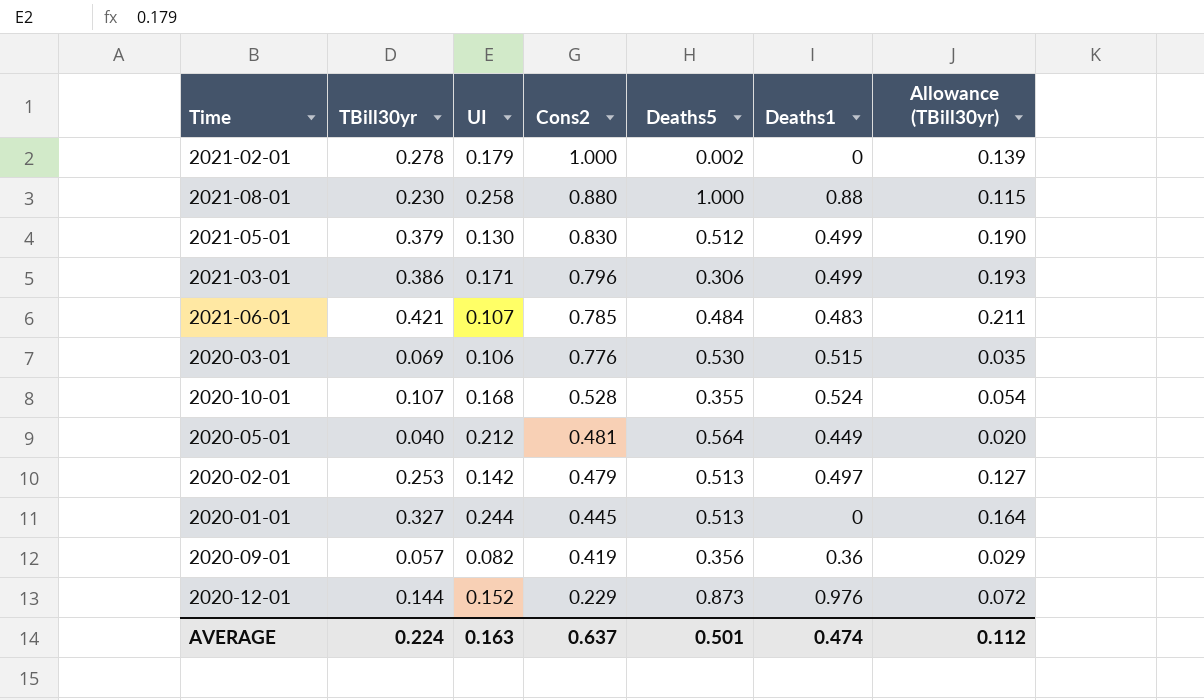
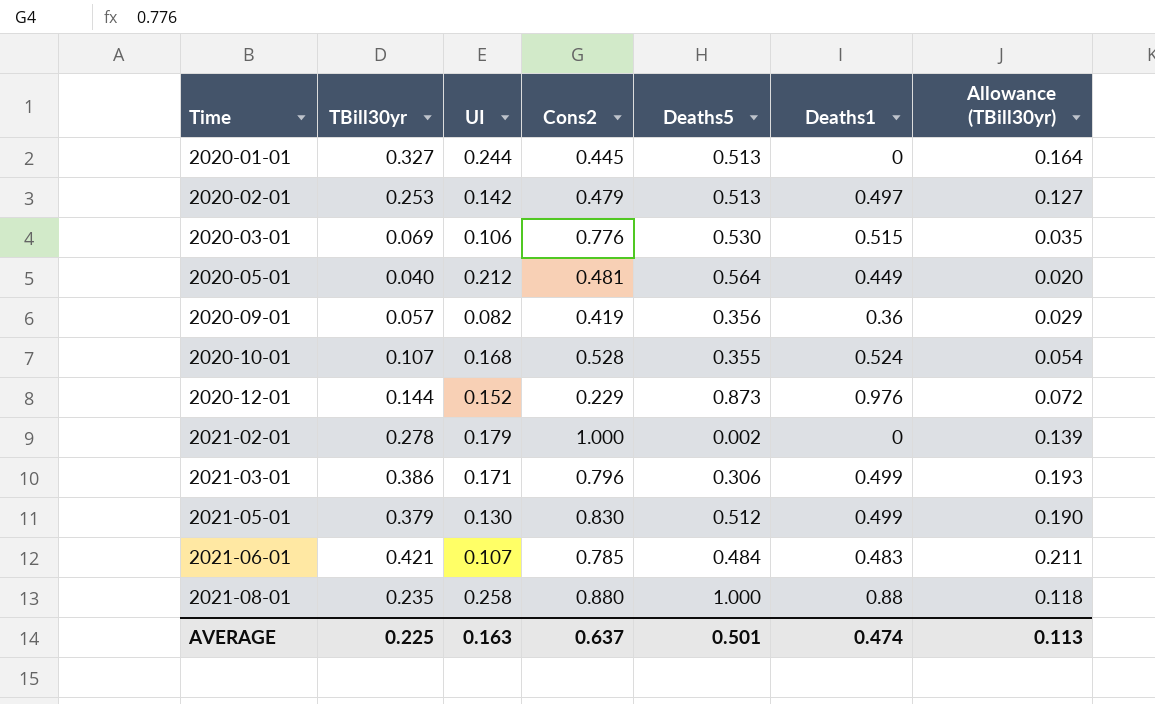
row order: Cons2 descending -> Time ascending
2021-08-01 | TBill30yr: 0.230 -> 0.235
2021-08-01 | Allowance (TBill30yr): 0.115 -> 0.118
AVERAGE | TBill30yr: 0.224 -> 0.225
AVERAGE | Allowance (TBill30yr): 0.112 -> 0.113

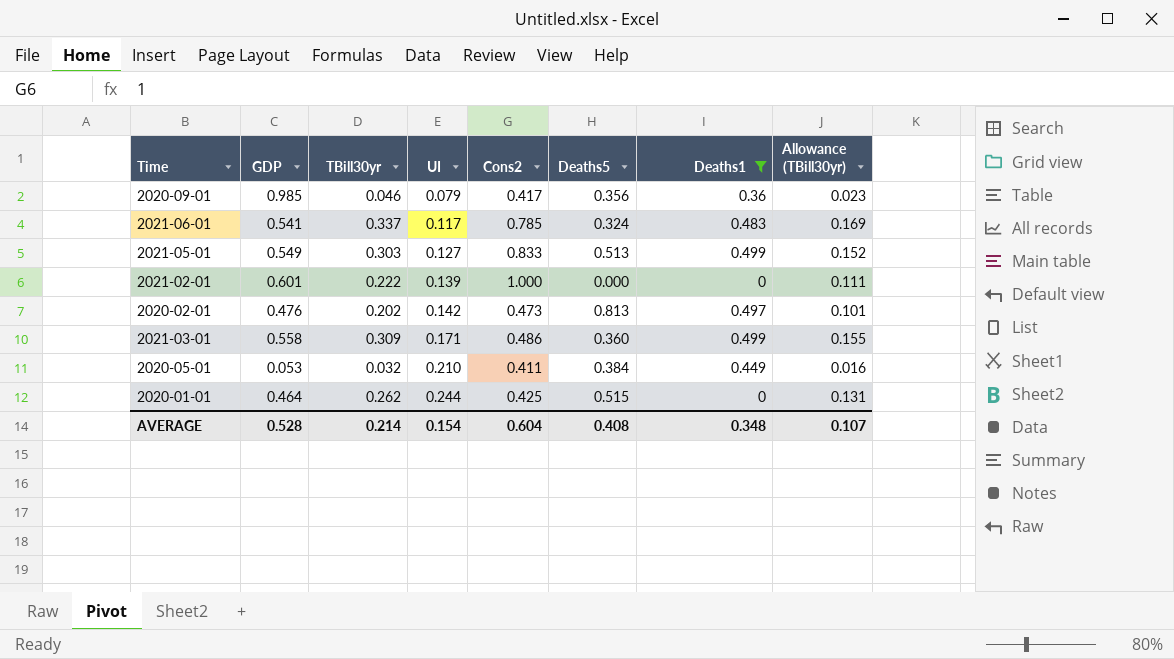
filter: none -> Deaths1 <= 0.499
row order: Time ascending -> UI ascending
column GDP | position: none -> 2
2020-09-01 | TBill30yr: 0.057 -> 0.046
2020-09-01 | UI: 0.082 -> 0.079
2020-09-01 | Cons2: 0.419 -> 0.417
2020-09-01 | Allowance (TBill30yr): 0.029 -> 0.023
2021-06-01 | TBill30yr: 0.421 -> 0.337
2021-06-01 | UI: 0.107 -> 0.117
2021-06-01 | Deaths5: 0.484 -> 0.324
2021-06-01 | Allowance (TBill30yr): 0.211 -> 0.169
2021-05-01 | TBill30yr: 0.379 -> 0.303
2021-05-01 | UI: 0.130 -> 0.127
2021-05-01 | Cons2: 0.830 -> 0.833
2021-05-01 | Deaths5: 0.512 -> 0.513
2021-05-01 | Allowance (TBill30yr): 0.190 -> 0.152
2021-02-01 | TBill30yr: 0.278 -> 0.222
2021-02-01 | UI: 0.179 -> 0.139
2021-02-01 | Deaths5: 0.002 -> 0.000
2021-02-01 | Allowance (TBill30yr): 0.139 -> 0.111
2020-02-01 | TBill30yr: 0.253 -> 0.202
2020-02-01 | Cons2: 0.479 -> 0.473
2020-02-01 | Deaths5: 0.513 -> 0.813
2020-02-01 | Allowance (TBill30yr): 0.127 -> 0.101
2021-03-01 | TBill30yr: 0.386 -> 0.309
2021-03-01 | Cons2: 0.796 -> 0.486
2021-03-01 | Deaths5: 0.306 -> 0.360
2021-03-01 | Allowance (TBill30yr): 0.193 -> 0.155
2020-05-01 | TBill30yr: 0.040 -> 0.032
2020-05-01 | UI: 0.212 -> 0.210
2020-05-01 | Cons2: 0.481 -> 0.411
2020-05-01 | Deaths5: 0.564 -> 0.384
2020-05-01 | Allowance (TBill30yr): 0.020 -> 0.016
2020-01-01 | TBill30yr: 0.327 -> 0.262
2020-01-01 | Cons2: 0.445 -> 0.425
2020-01-01 | Deaths5: 0.513 -> 0.515
2020-01-01 | Allowance (TBill30yr): 0.164 -> 0.131
AVERAGE | TBill30yr: 0.225 -> 0.214
AVERAGE | UI: 0.163 -> 0.154
AVERAGE | Cons2: 0.637 -> 0.604
AVERAGE | Deaths5: 0.501 -> 0.408
AVERAGE | Deaths1: 0.474 -> 0.348
AVERAGE | Allowance (TBill30yr): 0.113 -> 0.107

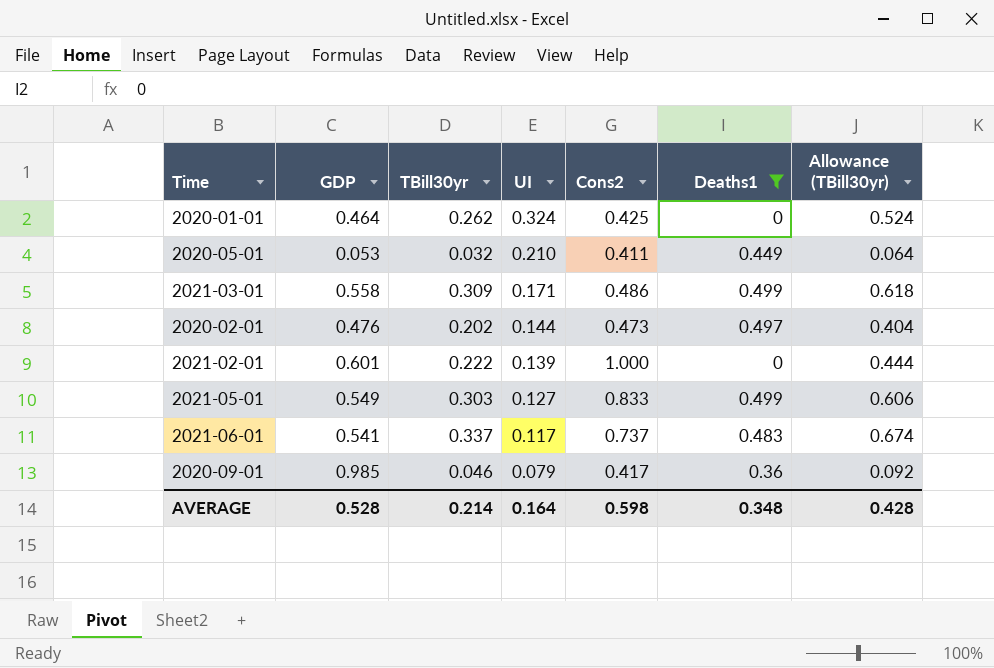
row order: UI ascending -> UI descending
column Deaths5 | position: 6 -> none
column Allowance (TBill30yr) | formula: [TBill30yr] * 0.5 -> [TBill30yr] * 2
2020-01-01 | UI: 0.244 -> 0.324
2020-02-01 | UI: 0.142 -> 0.144
2021-06-01 | Cons2: 0.785 -> 0.737
AVERAGE | UI: 0.154 -> 0.164
AVERAGE | Cons2: 0.604 -> 0.598
AVERAGE | Allowance (TBill30yr): 0.107 -> 0.428

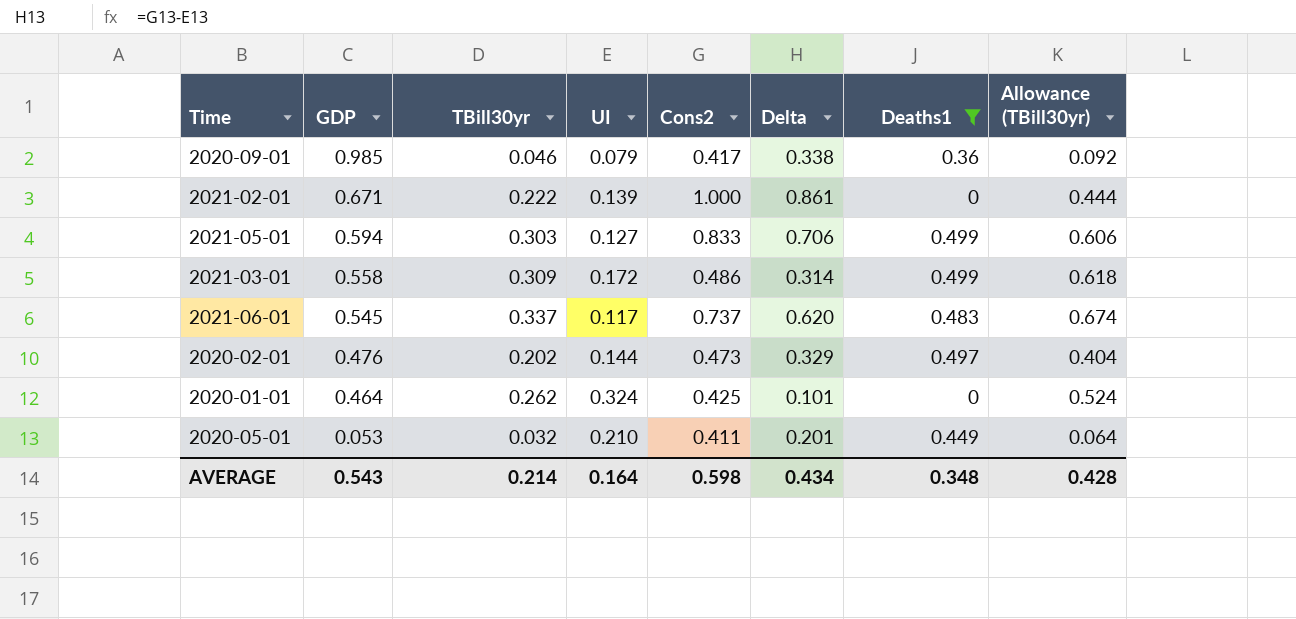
row order: UI descending -> GDP descending
column Delta | formula: none -> [Cons2] - [UI]
2021-02-01 | GDP: 0.601 -> 0.671
2021-05-01 | GDP: 0.549 -> 0.594
2021-03-01 | UI: 0.171 -> 0.172
2021-06-01 | GDP: 0.541 -> 0.545
AVERAGE | GDP: 0.528 -> 0.543

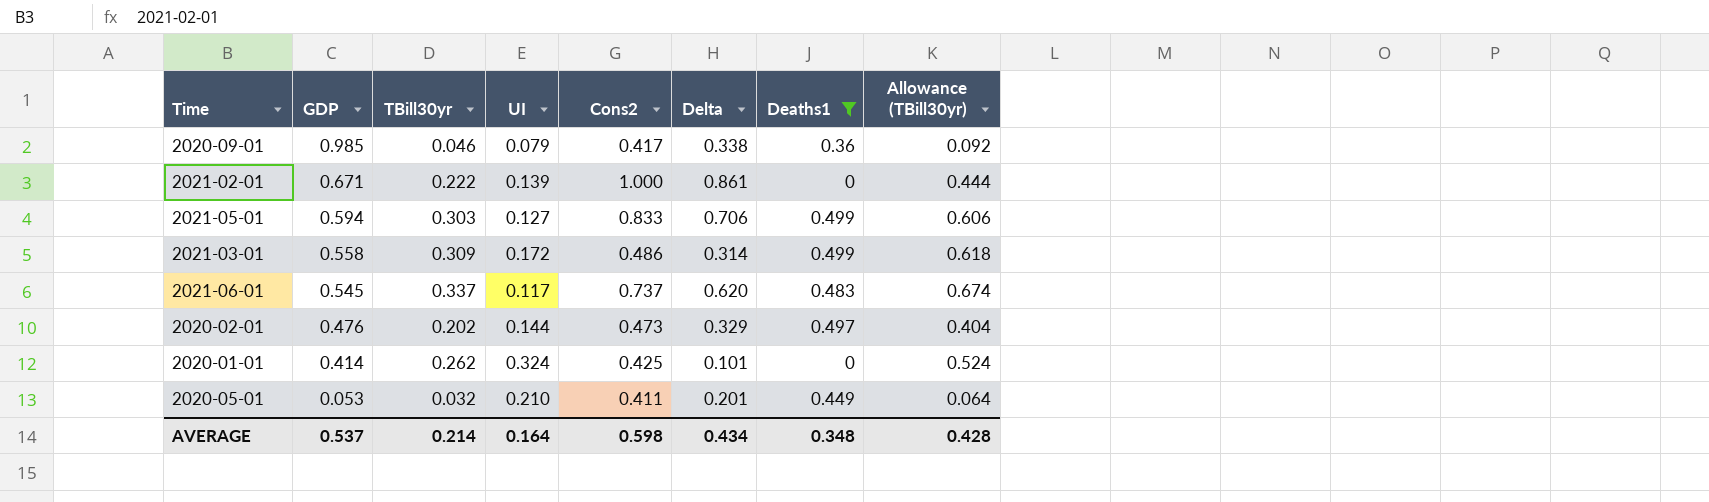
2020-01-01 | GDP: 0.464 -> 0.414
AVERAGE | GDP: 0.543 -> 0.537

